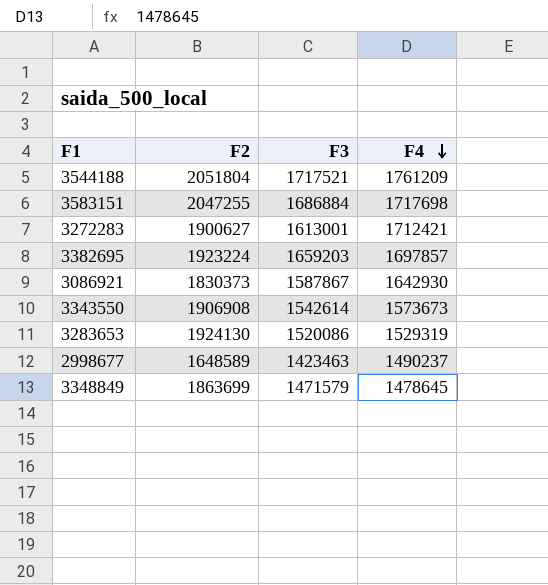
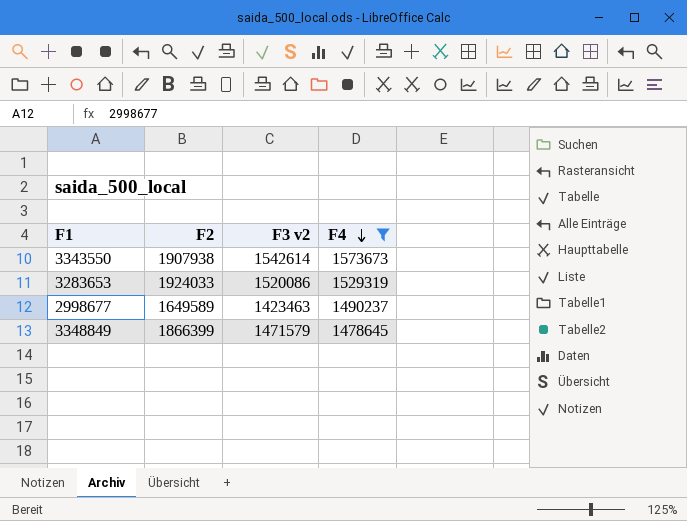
filter: none -> F4 <= 1573673
column name: F3 -> F3 v2
3343550 | F2: 1906908 -> 1907938
3283653 | F2: 1924130 -> 1924033
2998677 | F2: 1648589 -> 1649589
3348849 | F2: 1863699 -> 1866399

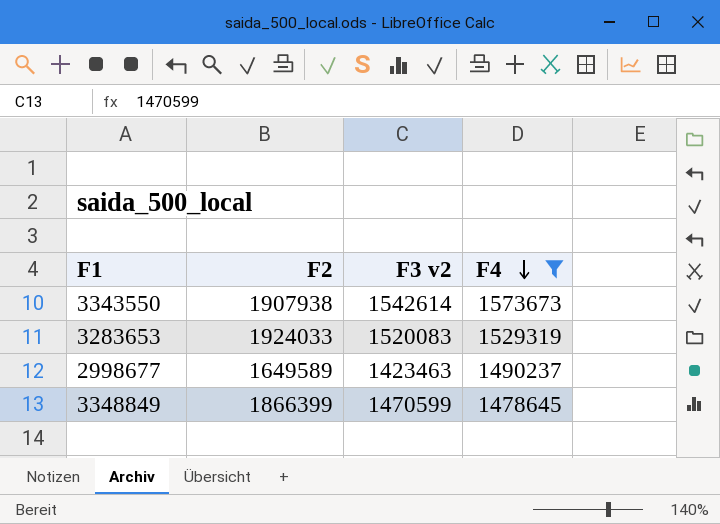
3283653 | F3 v2: 1520086 -> 1520083
3348849 | F3 v2: 1471579 -> 1470599

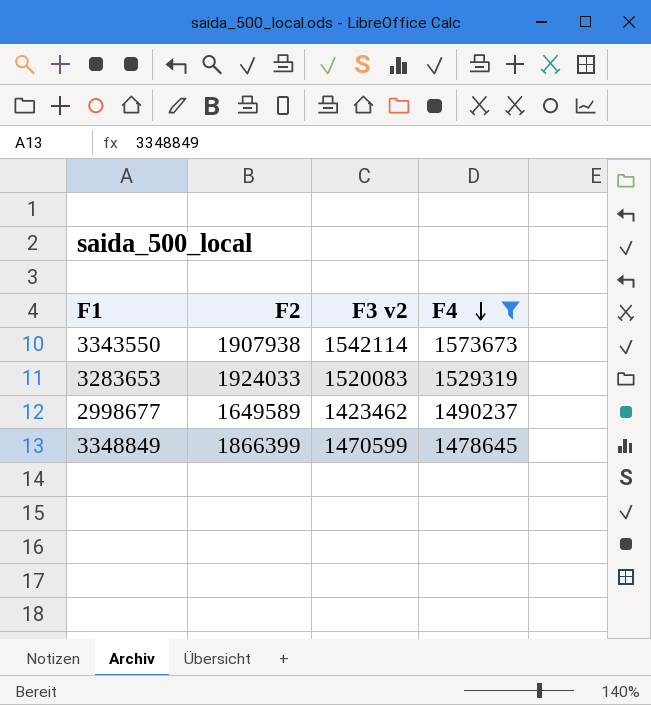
3343550 | F3 v2: 1542614 -> 1542114
2998677 | F3 v2: 1423463 -> 1423462

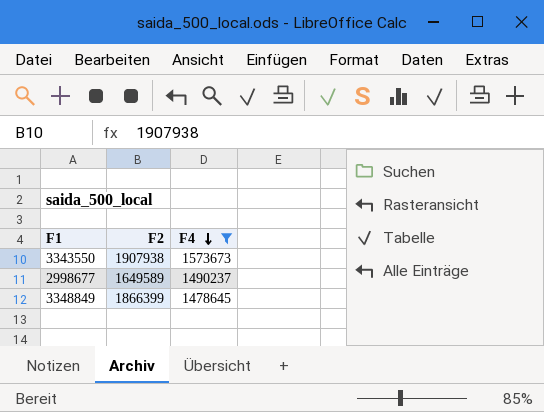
column F3 v2 | position: 3 -> none
row 3283653: 1924033 | 1520083 | 1529319 -> none

